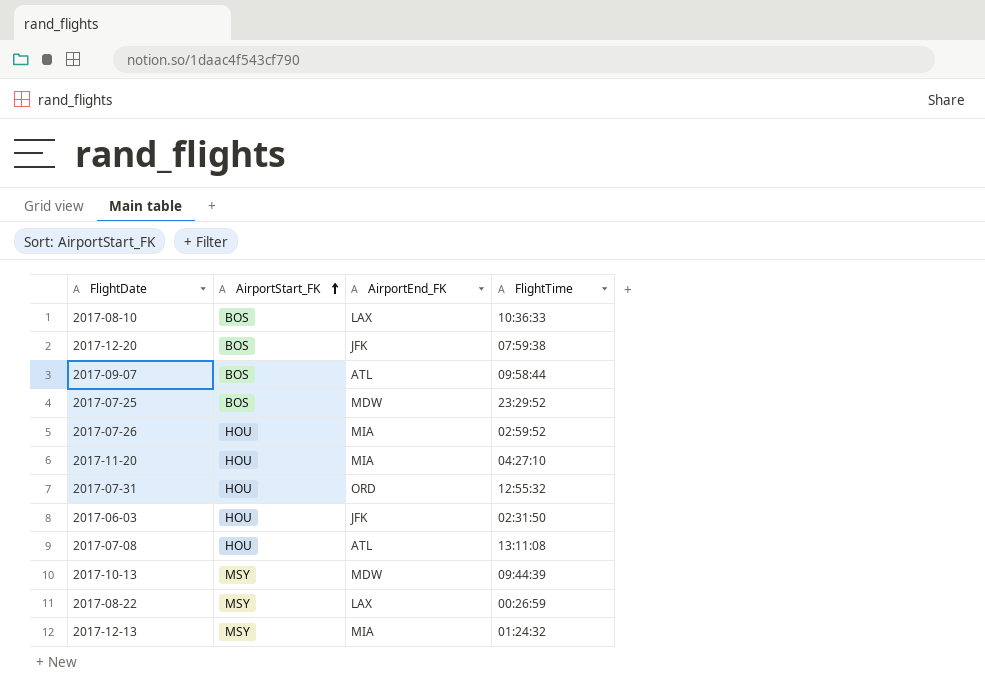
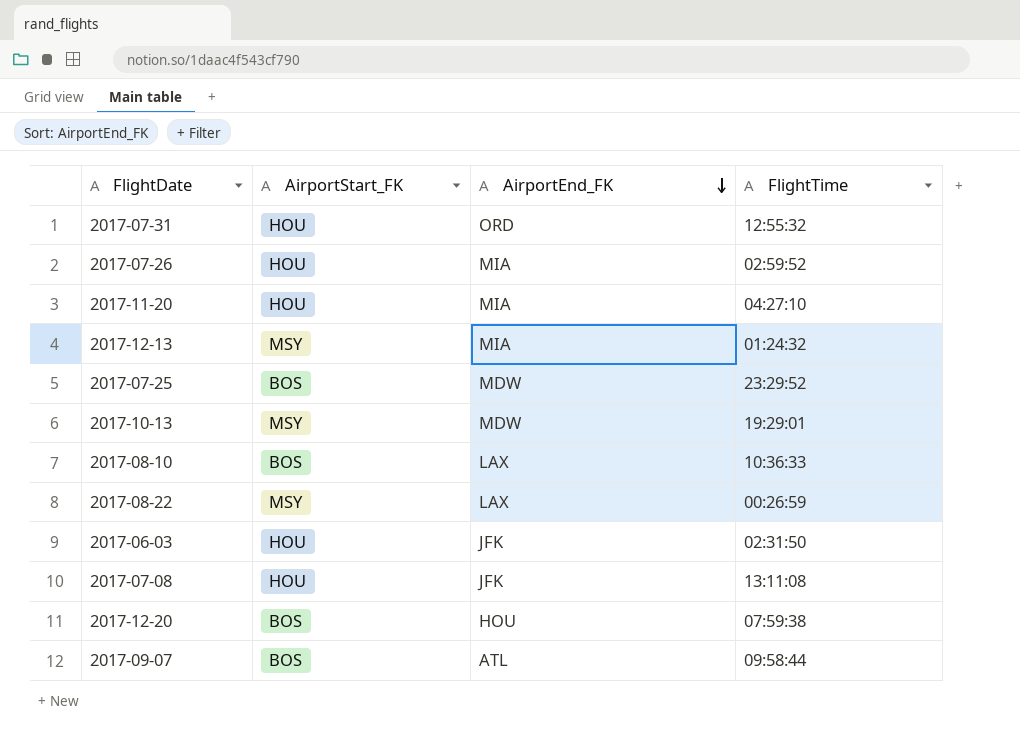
row order: AirportStart_FK ascending -> AirportEnd_FK descending
2017-10-13 | FlightTime: 09:44:39 -> 19:29:01
2017-07-08 | AirportEnd_FK: ATL -> JFK
2017-12-20 | AirportEnd_FK: JFK -> HOU

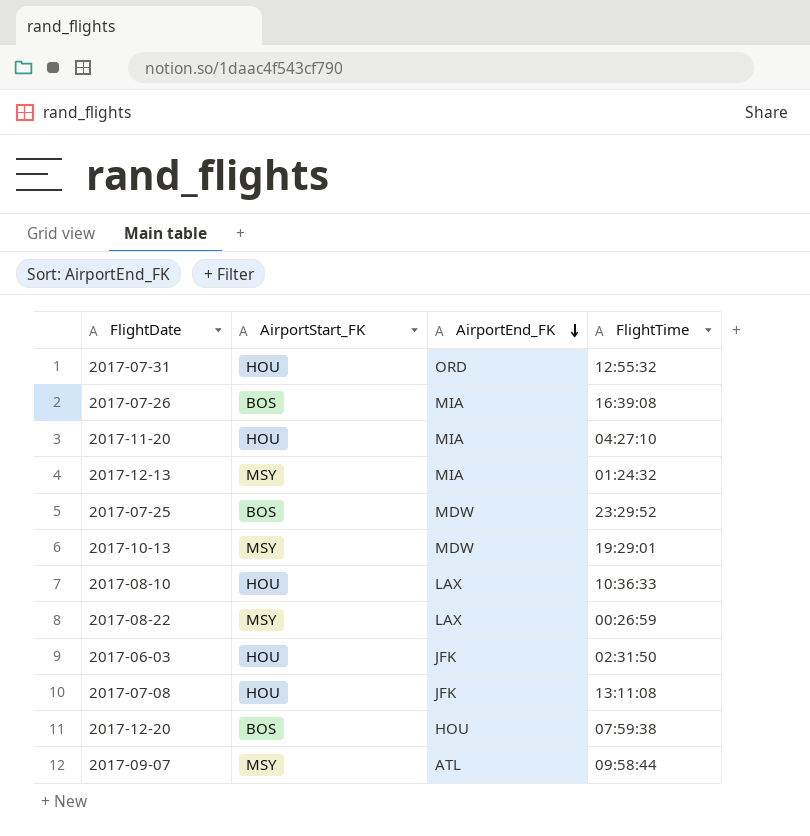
2017-07-26 | AirportStart_FK: HOU -> BOS
2017-07-26 | FlightTime: 02:59:52 -> 16:39:08
2017-08-10 | AirportStart_FK: BOS -> HOU
2017-09-07 | AirportStart_FK: BOS -> MSY

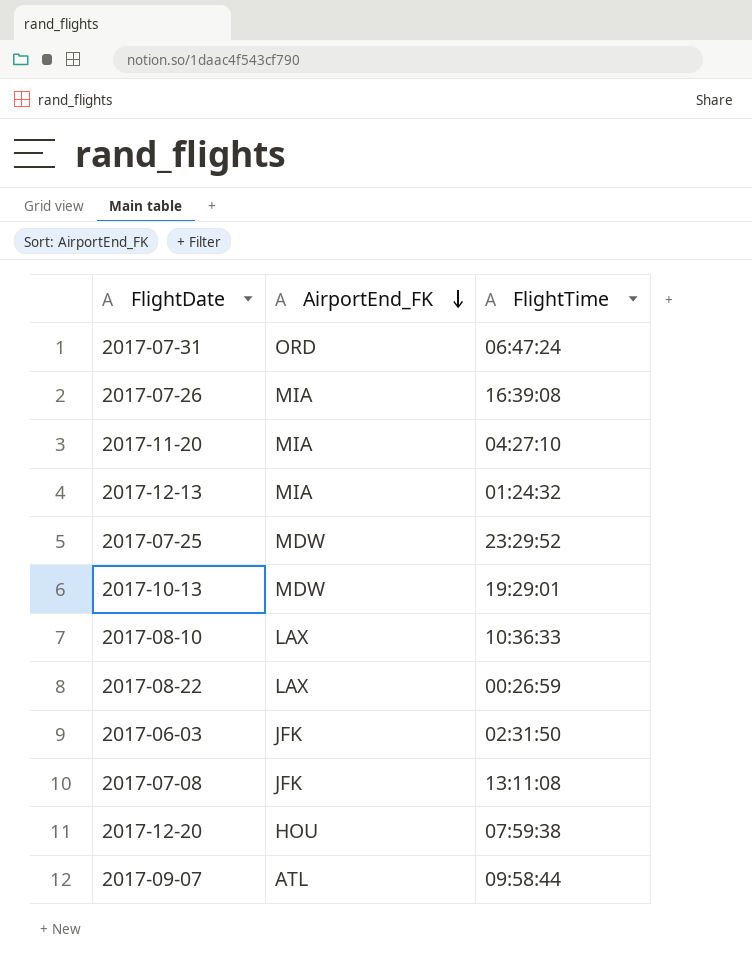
column AirportStart_FK | position: 2 -> none
2017-07-31 | FlightTime: 12:55:32 -> 06:47:24

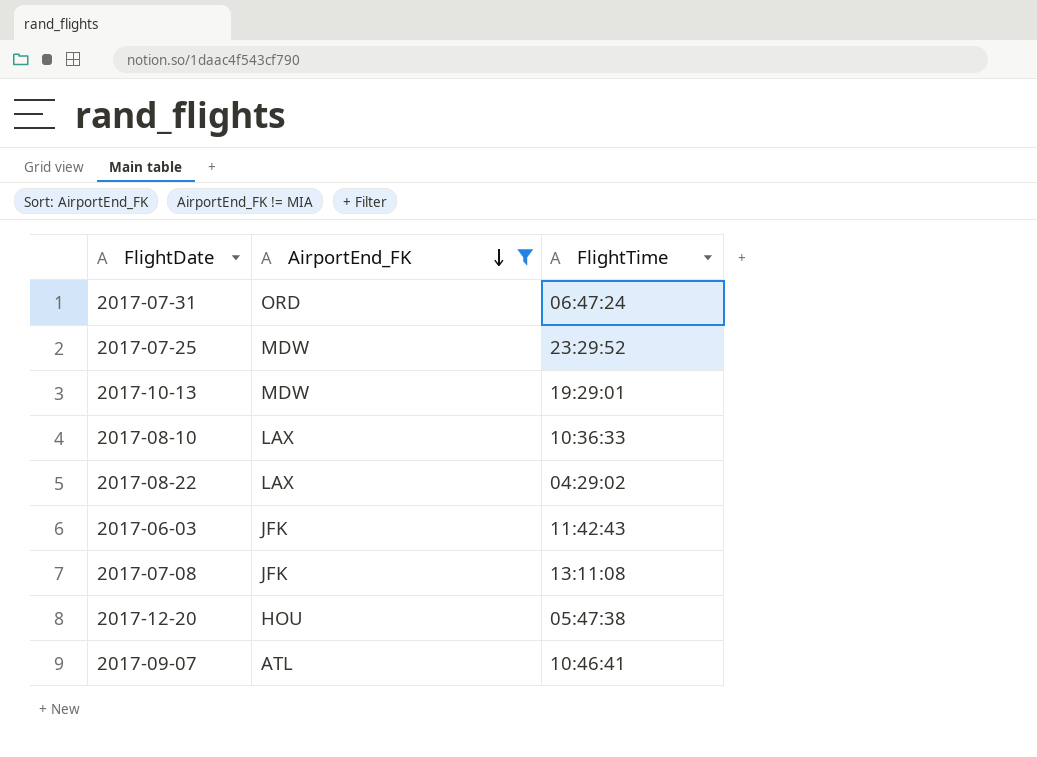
filter: none -> AirportEnd_FK != MIA
2017-08-22 | FlightTime: 00:26:59 -> 04:29:02
2017-06-03 | FlightTime: 02:31:50 -> 11:42:43
2017-12-20 | FlightTime: 07:59:38 -> 05:47:38
2017-09-07 | FlightTime: 09:58:44 -> 10:46:41

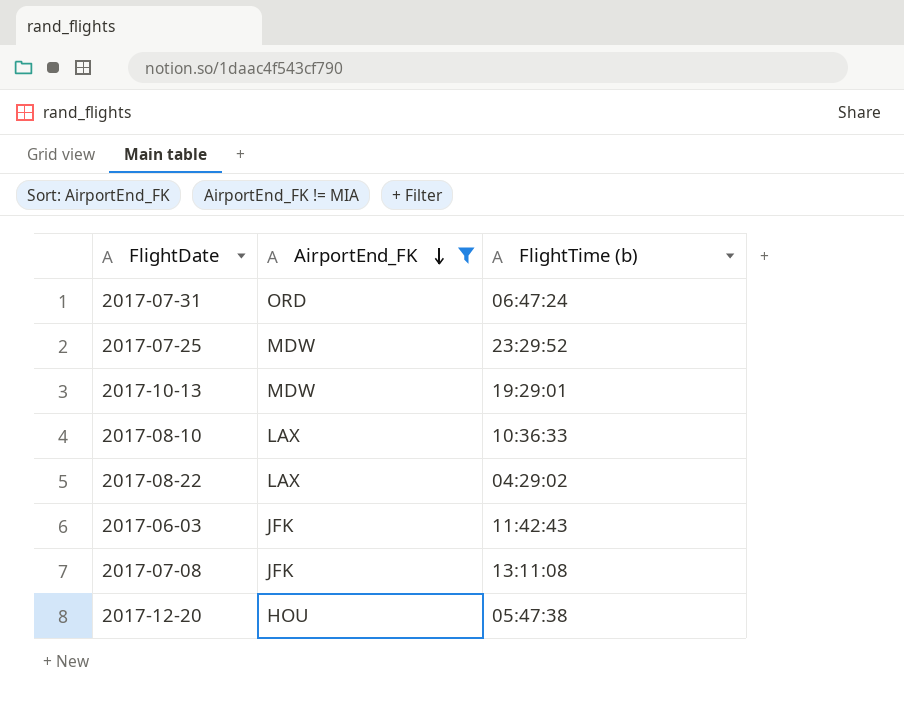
column name: FlightTime -> FlightTime (b)
row 2017-09-07: ATL | 10:46:41 -> none

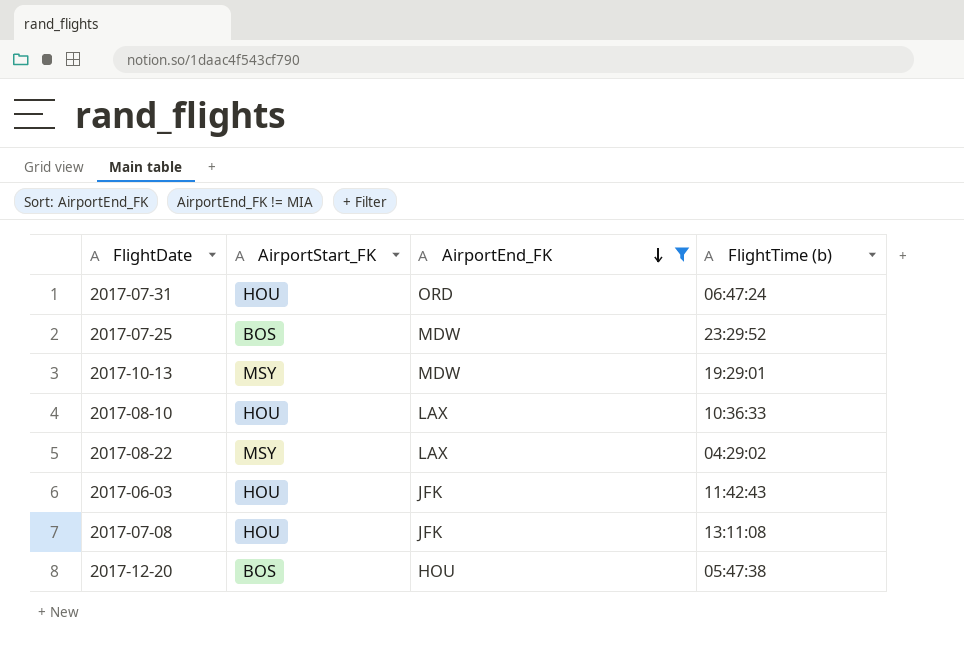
column AirportStart_FK | position: none -> 2

